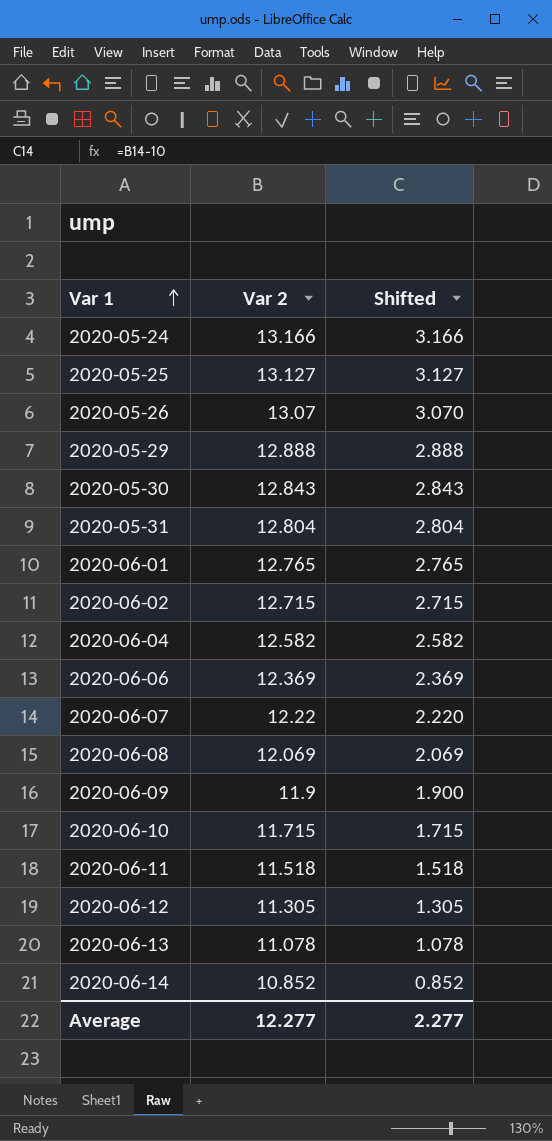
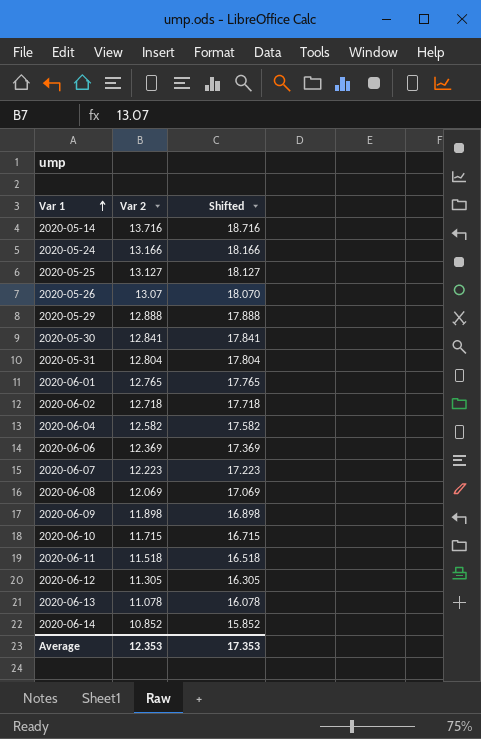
column Shifted | formula: [Var 2] - 10 -> [Var 2] + 5
row 2020-05-14: none -> 13.716 | 18.716
2020-05-30 | Var 2: 12.843 -> 12.841
2020-06-02 | Var 2: 12.715 -> 12.718
2020-06-07 | Var 2: 12.22 -> 12.223
2020-06-09 | Var 2: 11.9 -> 11.898
Average | Var 2: 12.277 -> 12.353
Average | Shifted: 2.277 -> 17.353

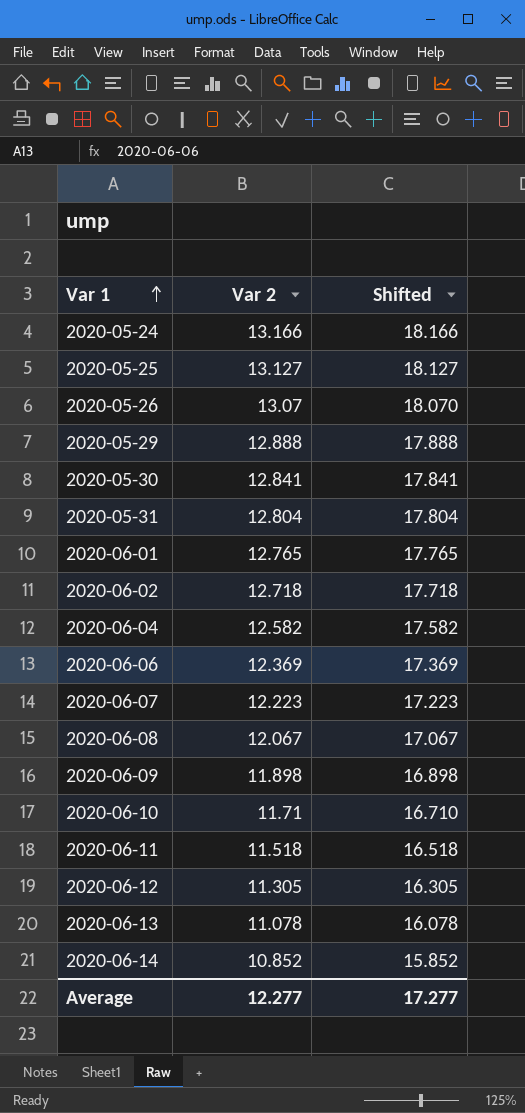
row 2020-05-14: 13.716 | 18.716 -> none
2020-06-08 | Var 2: 12.069 -> 12.067
2020-06-08 | Shifted: 17.069 -> 17.067
2020-06-10 | Var 2: 11.715 -> 11.71
2020-06-10 | Shifted: 16.715 -> 16.710
Average | Var 2: 12.353 -> 12.277
Average | Shifted: 17.353 -> 17.277

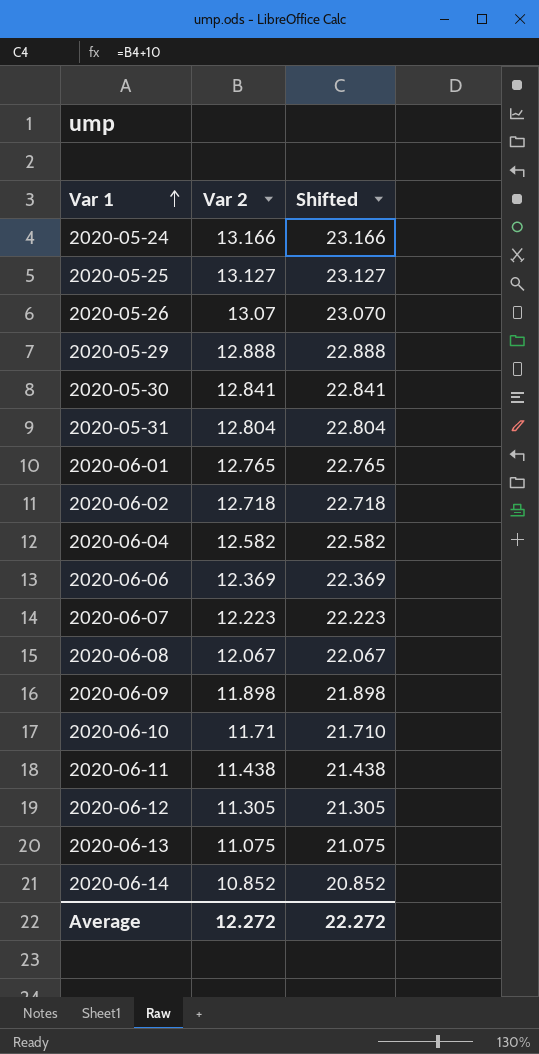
column Shifted | formula: [Var 2] + 5 -> [Var 2] + 10
2020-06-11 | Var 2: 11.518 -> 11.438
2020-06-13 | Var 2: 11.078 -> 11.075
Average | Var 2: 12.277 -> 12.272
Average | Shifted: 17.277 -> 22.272

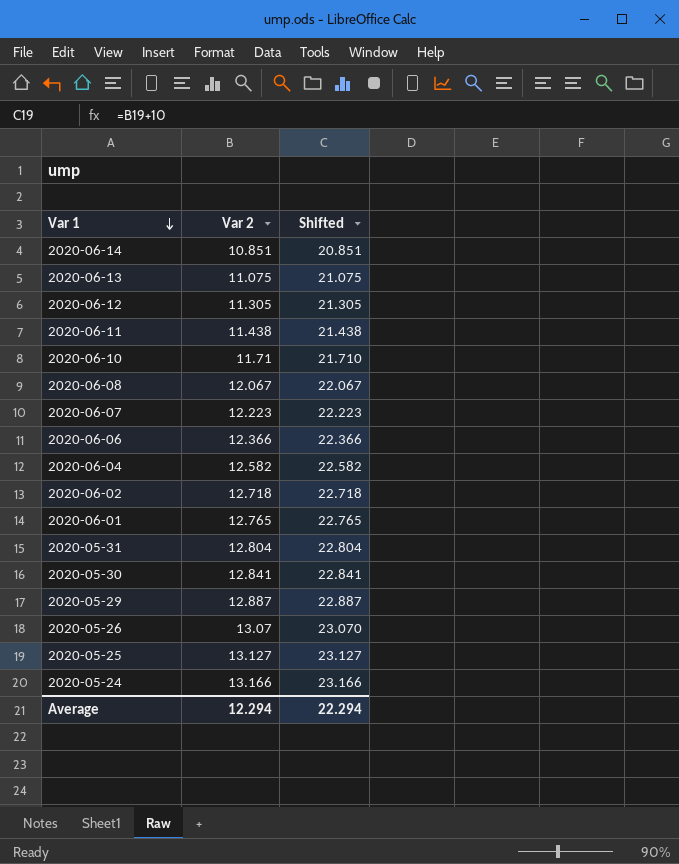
row order: Var 1 ascending -> Var 1 descending
row 2020-06-09: 11.898 | 21.898 -> none
2020-06-14 | Var 2: 10.852 -> 10.851
2020-06-14 | Shifted: 20.852 -> 20.851
2020-06-06 | Var 2: 12.369 -> 12.366
2020-06-06 | Shifted: 22.369 -> 22.366
2020-05-29 | Var 2: 12.888 -> 12.887
2020-05-29 | Shifted: 22.888 -> 22.887
Average | Var 2: 12.272 -> 12.294
Average | Shifted: 22.272 -> 22.294

